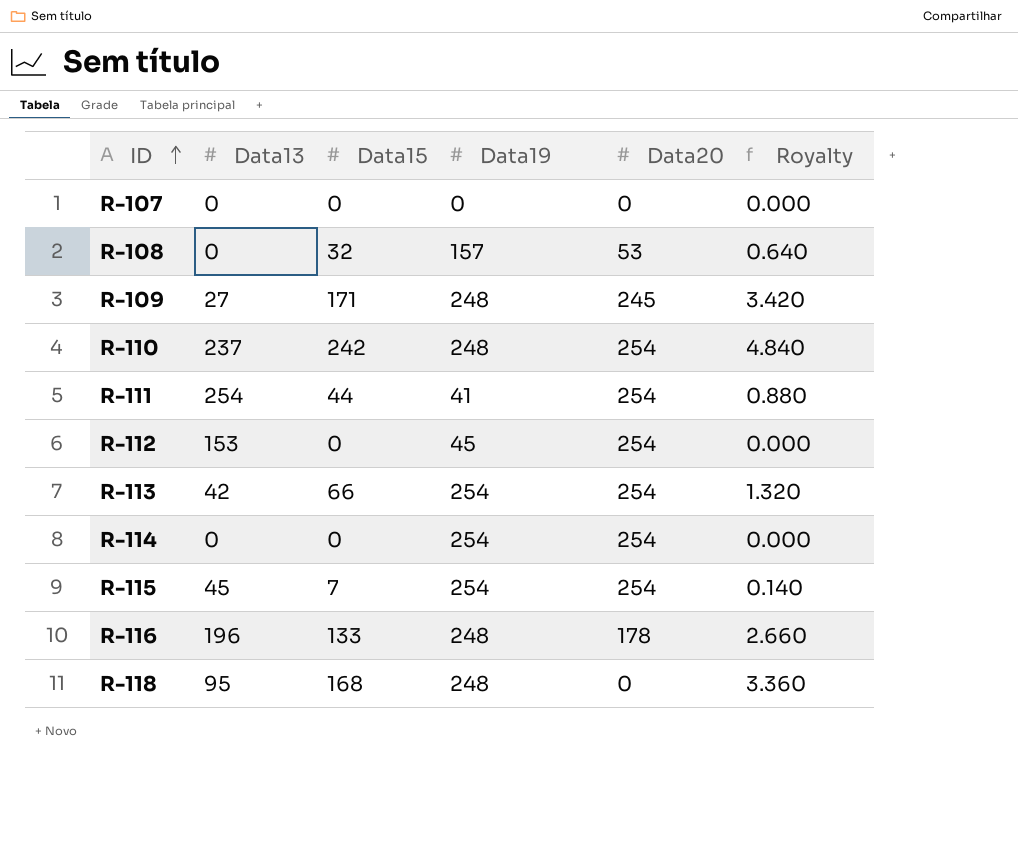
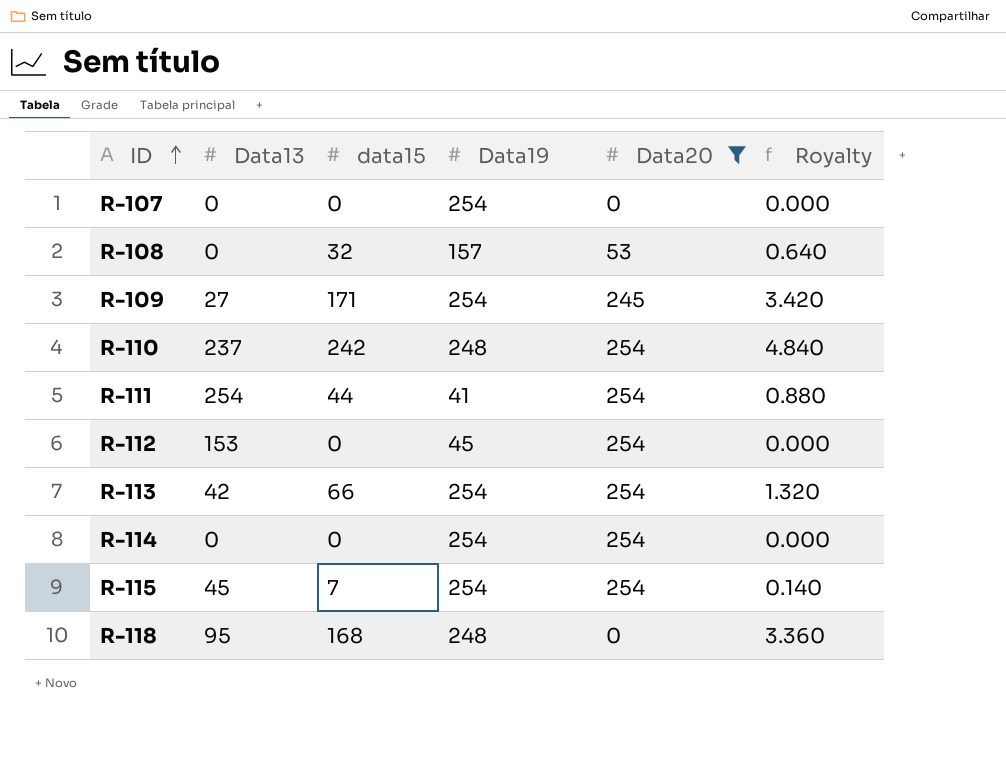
filter: none -> Data20 != 178
column name: Data15 -> data15
R-107 | Data19: 0 -> 254
R-109 | Data19: 248 -> 254

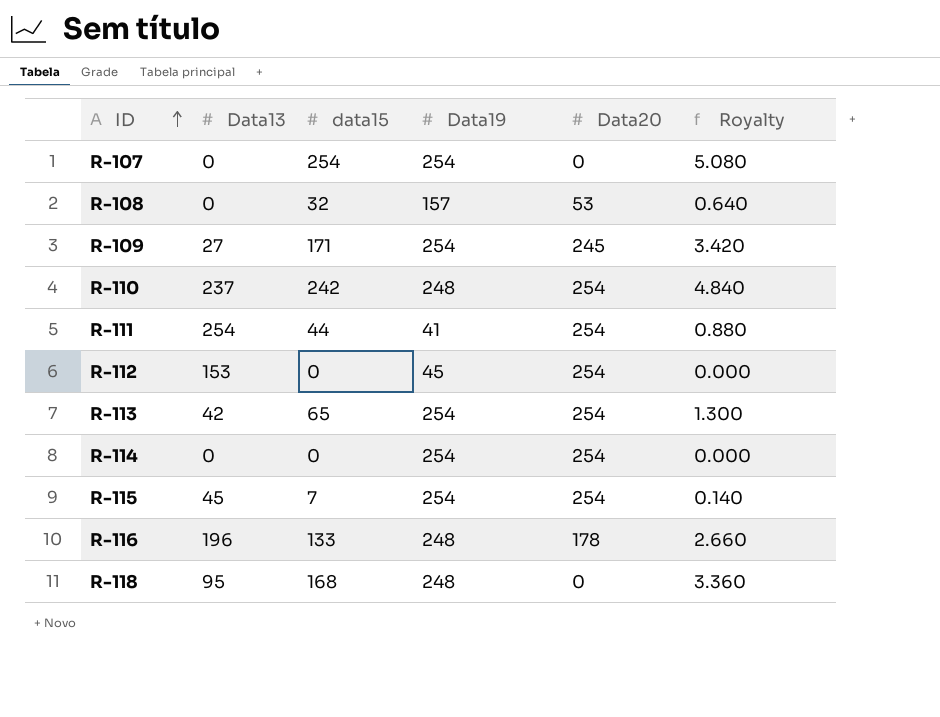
filter: Data20 != 178 -> none
R-107 | data15: 0 -> 254
R-107 | Royalty: 0.000 -> 5.080
R-113 | data15: 66 -> 65
R-113 | Royalty: 1.320 -> 1.300

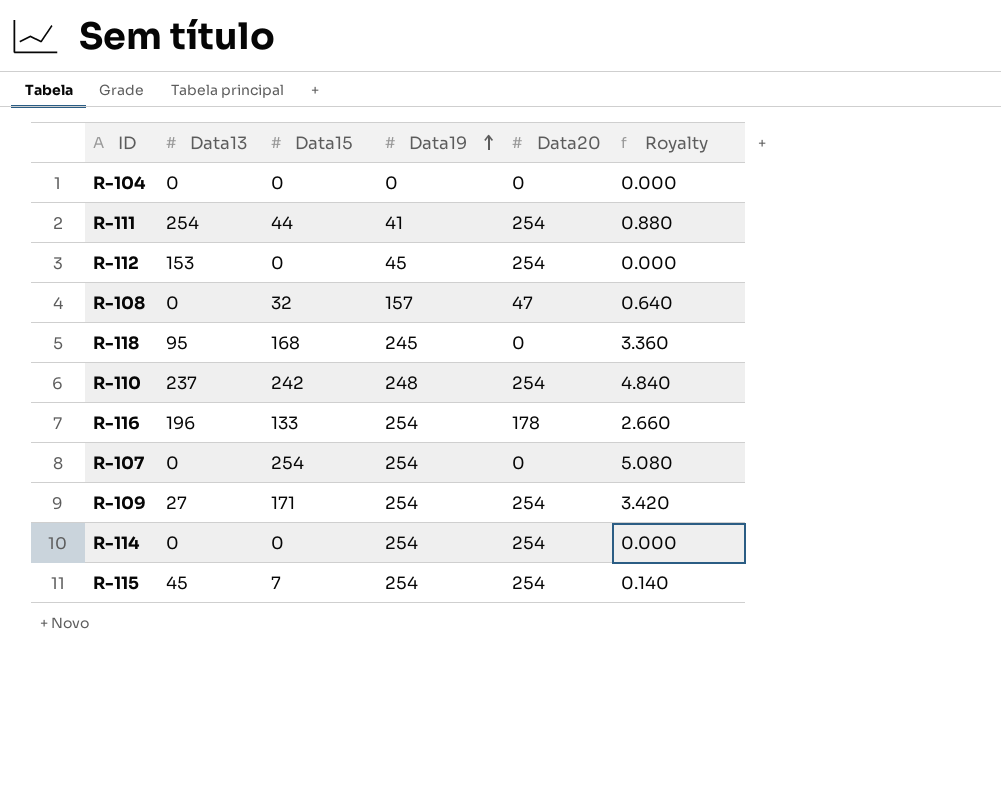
row order: ID ascending -> Data19 ascending
column name: data15 -> Data15
row R-113: 42 | 65 | 254 | 254 | 1.300 -> none
row R-104: none -> 0 | 0 | 0 | 0 | 0.000
R-108 | Data20: 53 -> 47
R-118 | Data19: 248 -> 245
R-116 | Data19: 248 -> 254
R-109 | Data20: 245 -> 254

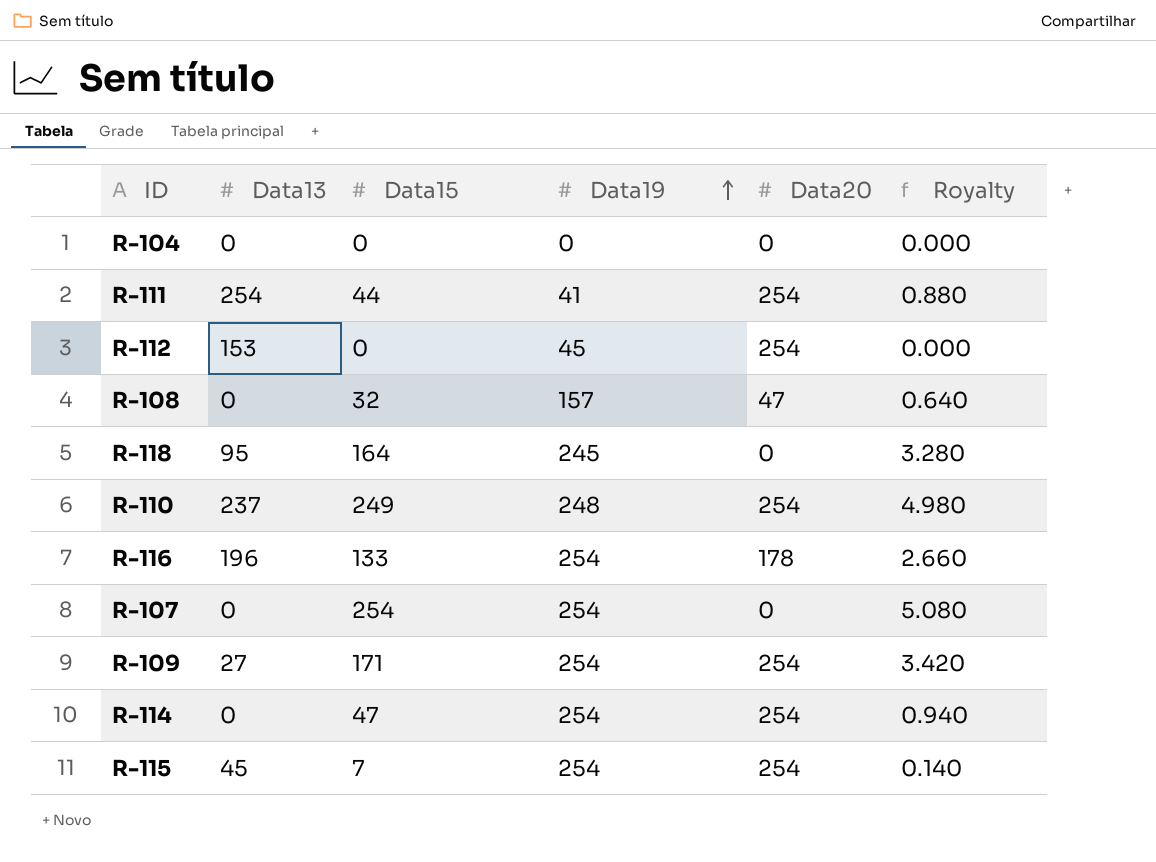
R-118 | Data15: 168 -> 164
R-118 | Royalty: 3.360 -> 3.280
R-110 | Data15: 242 -> 249
R-110 | Royalty: 4.840 -> 4.980
R-114 | Data15: 0 -> 47
R-114 | Royalty: 0.000 -> 0.940

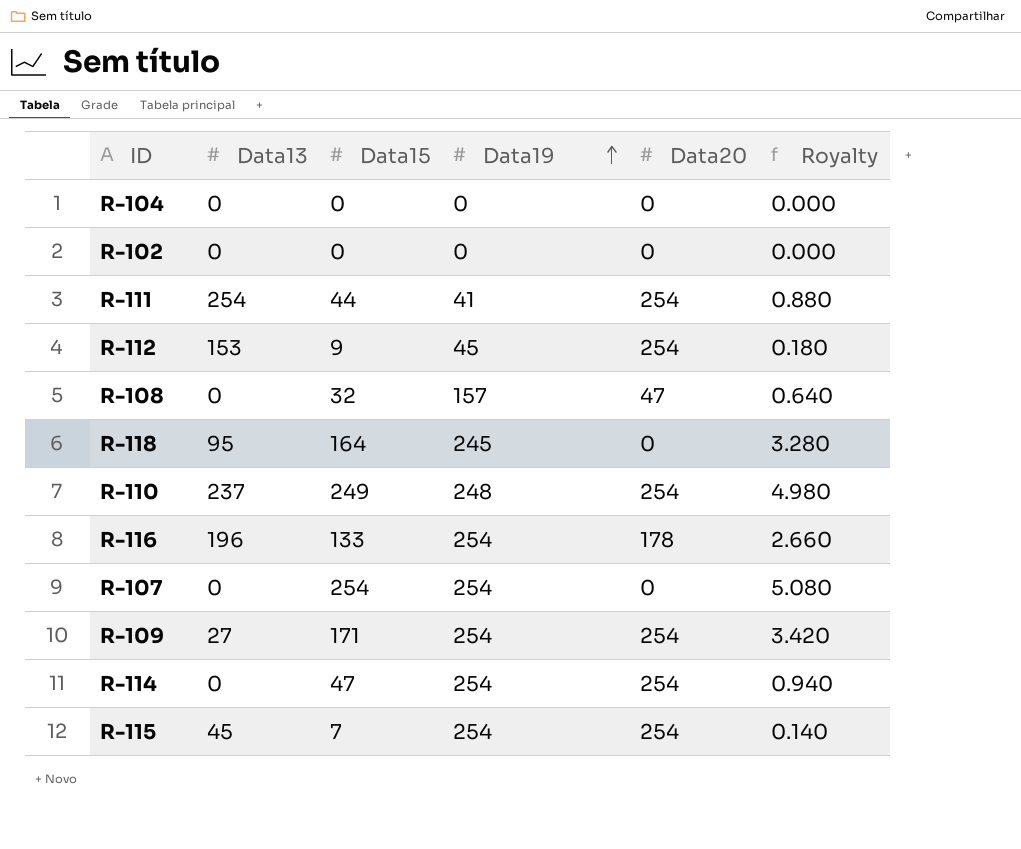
row R-102: none -> 0 | 0 | 0 | 0 | 0.000
R-112 | Data15: 0 -> 9
R-112 | Royalty: 0.000 -> 0.180

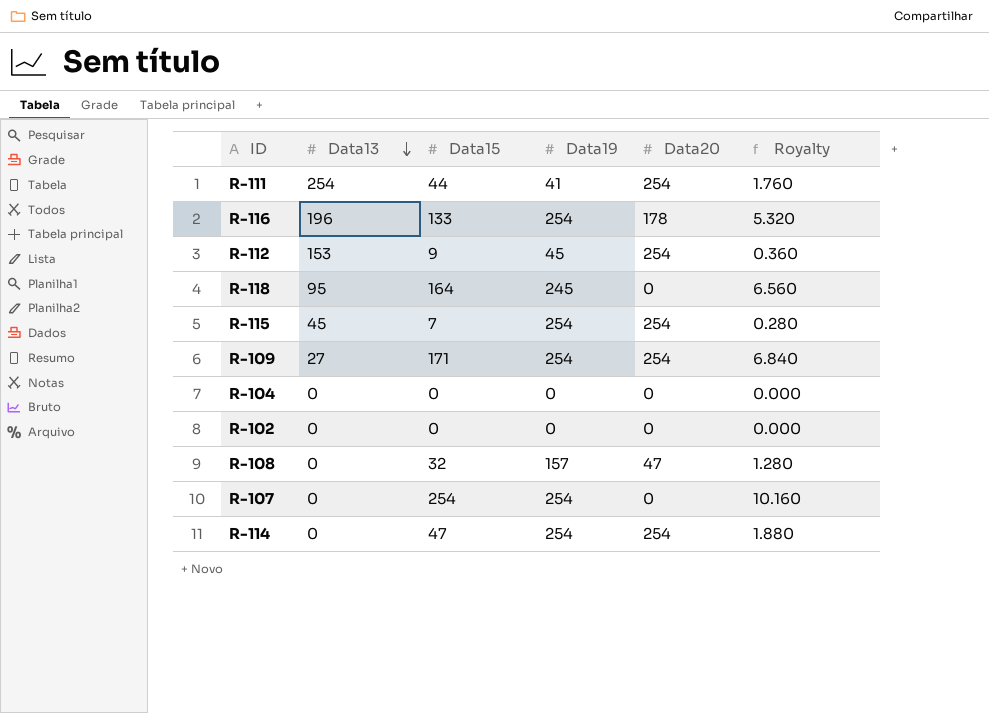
row order: Data19 ascending -> Data13 descending
column Royalty | formula: [Data15] * 0.02 -> [Data15] * 0.04
row R-110: 237 | 249 | 248 | 254 | 4.980 -> none

